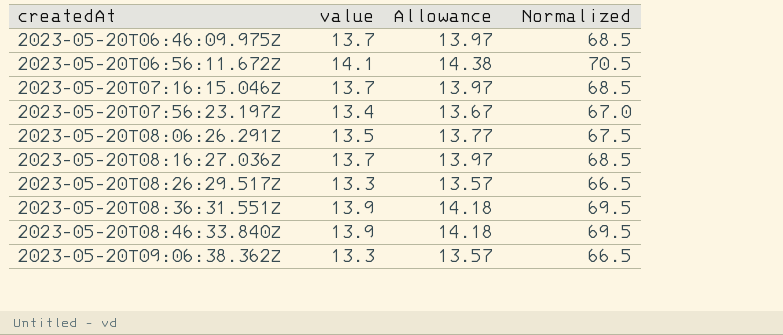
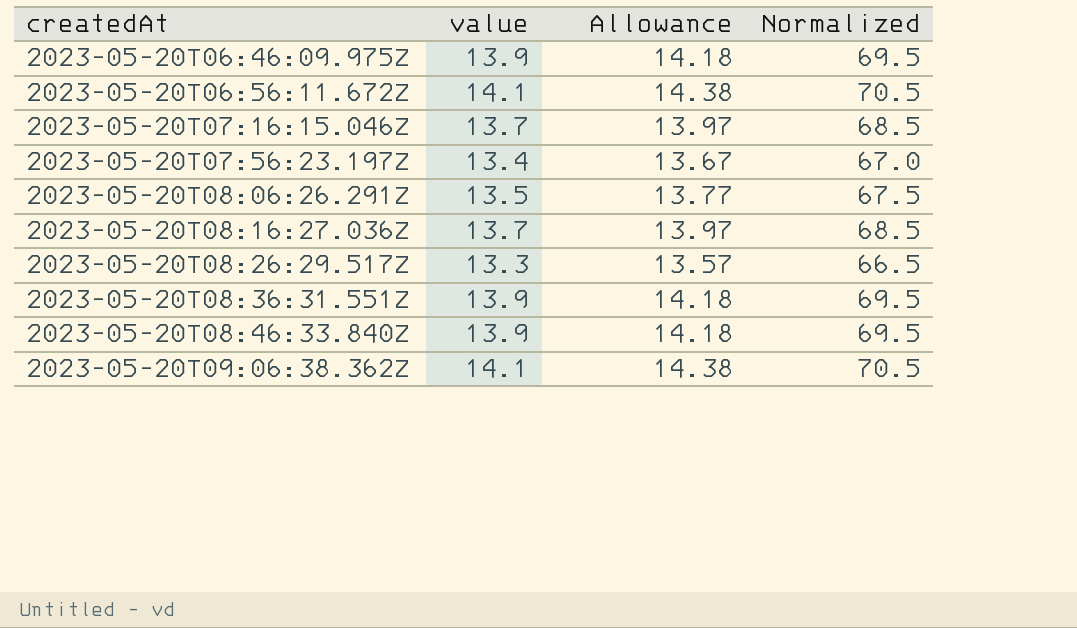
2023-05-20T06:46:09.975Z | value: 13.7 -> 13.9
2023-05-20T06:46:09.975Z | Allowance: 13.97 -> 14.18
2023-05-20T06:46:09.975Z | Normalized: 68.5 -> 69.5
2023-05-20T09:06:38.362Z | value: 13.3 -> 14.1
2023-05-20T09:06:38.362Z | Allowance: 13.57 -> 14.38
2023-05-20T09:06:38.362Z | Normalized: 66.5 -> 70.5

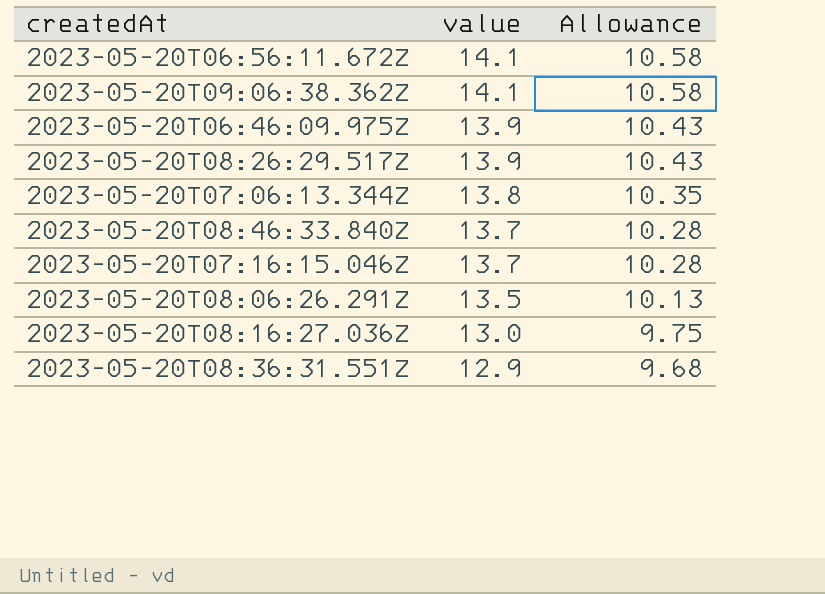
row order: createdAt ascending -> value descending
column Normalized | formula: [value] * 5 -> none
column Allowance | formula: [value] * 1.02 -> [value] * 0.75
row 2023-05-20T07:56:23.197Z: 13.4 | 13.67 | 67.0 -> none
2023-05-20T08:26:29.517Z | value: 13.3 -> 13.9
row 2023-05-20T07:06:13.344Z: none -> 13.8 | 10.35
2023-05-20T08:46:33.840Z | value: 13.9 -> 13.7
2023-05-20T08:16:27.036Z | value: 13.7 -> 13.0
2023-05-20T08:36:31.551Z | value: 13.9 -> 12.9

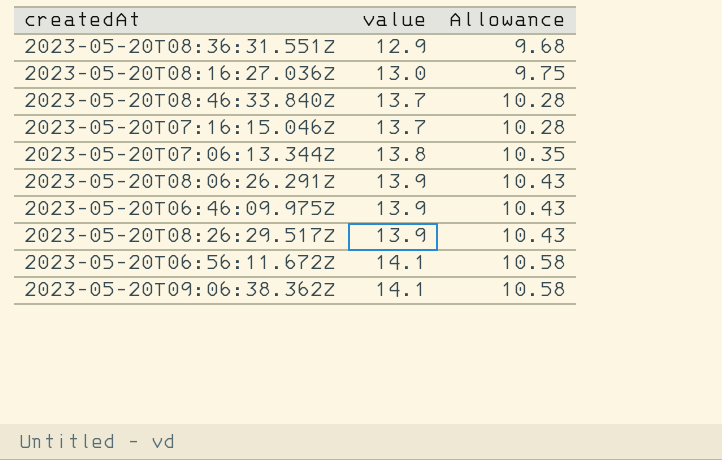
row order: value descending -> value ascending
2023-05-20T08:06:26.291Z | value: 13.5 -> 13.9
2023-05-20T08:06:26.291Z | Allowance: 10.13 -> 10.43

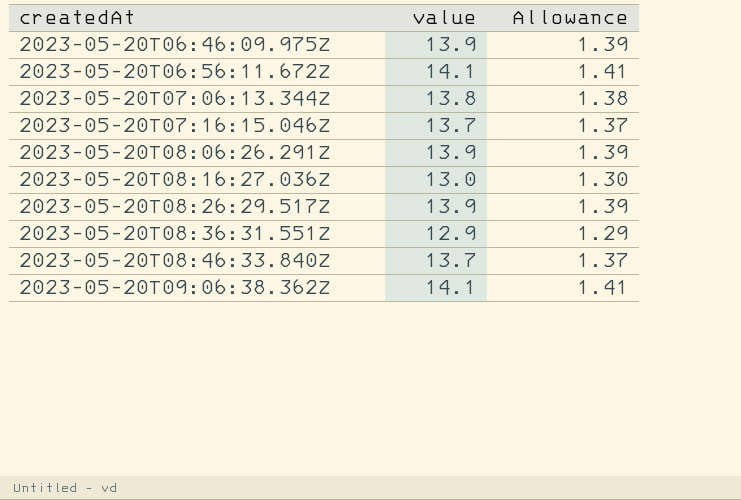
row order: value ascending -> createdAt ascending
column Allowance | formula: [value] * 0.75 -> [value] * 0.1

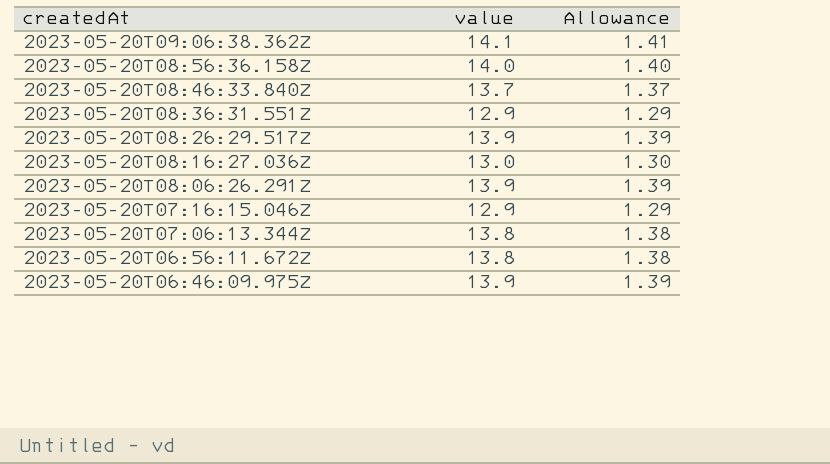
row order: createdAt ascending -> createdAt descending
row 2023-05-20T08:56:36.158Z: none -> 14.0 | 1.40
2023-05-20T07:16:15.046Z | value: 13.7 -> 12.9
2023-05-20T07:16:15.046Z | Allowance: 1.37 -> 1.29
2023-05-20T06:56:11.672Z | value: 14.1 -> 13.8
2023-05-20T06:56:11.672Z | Allowance: 1.41 -> 1.38

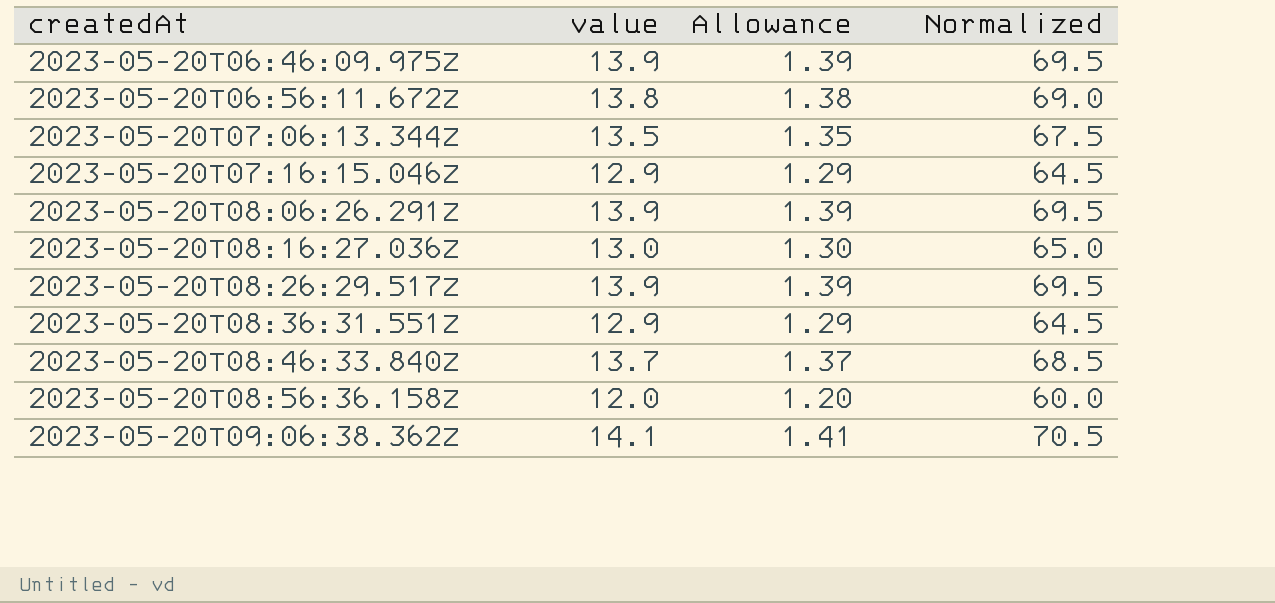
row order: createdAt descending -> createdAt ascending
column Normalized | formula: none -> [value] * 5
2023-05-20T07:06:13.344Z | value: 13.8 -> 13.5
2023-05-20T07:06:13.344Z | Allowance: 1.38 -> 1.35
2023-05-20T08:56:36.158Z | value: 14.0 -> 12.0
2023-05-20T08:56:36.158Z | Allowance: 1.40 -> 1.20

